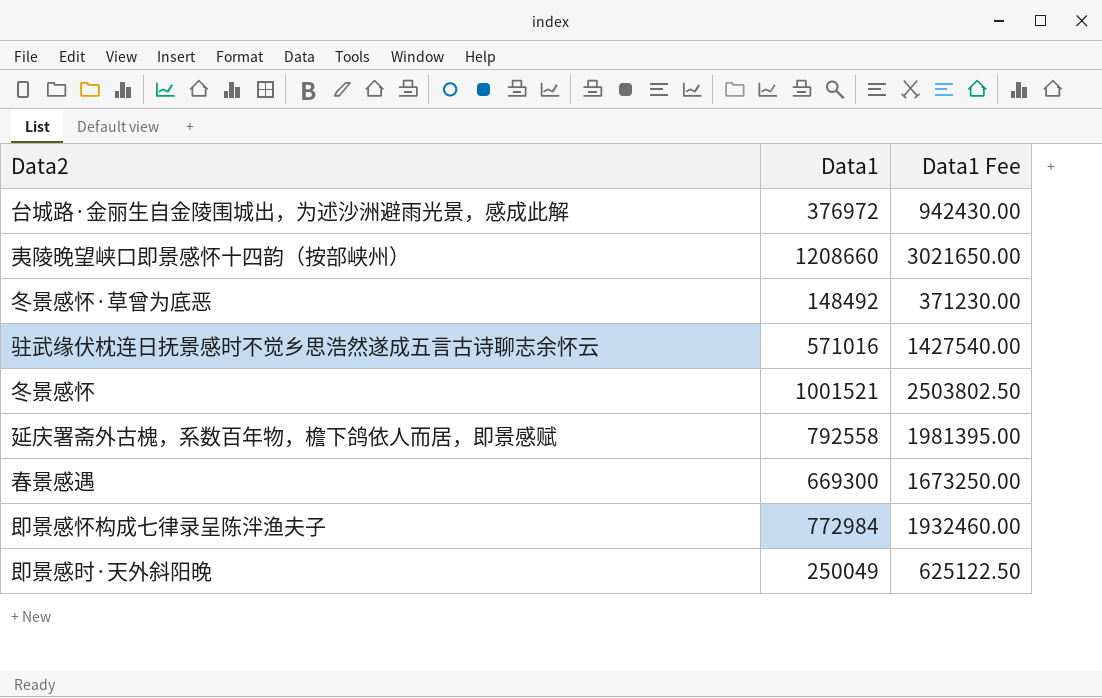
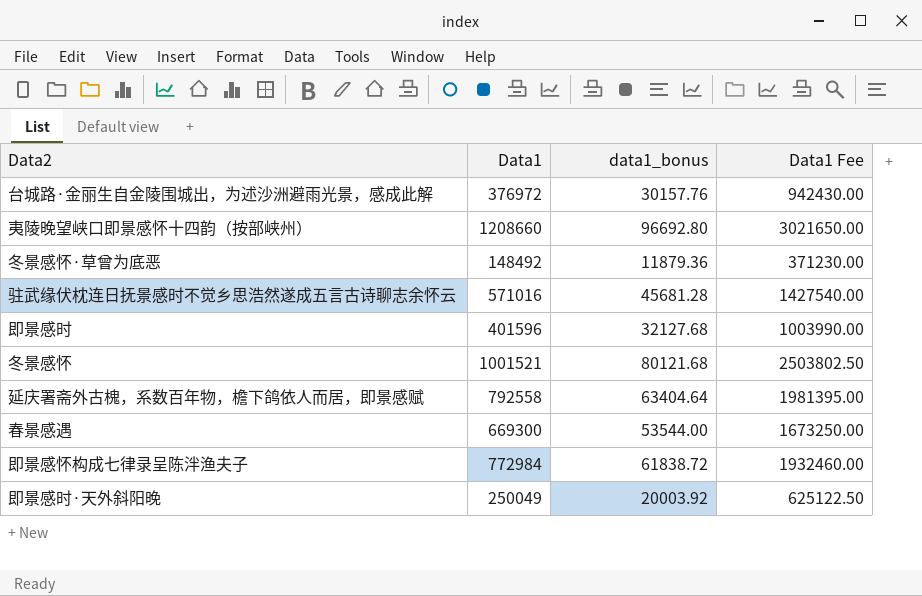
column data1_bonus | formula: none -> [Data1] * 0.08
row 即景感时: none -> 401596 | 32127.68 | 1003990.00

